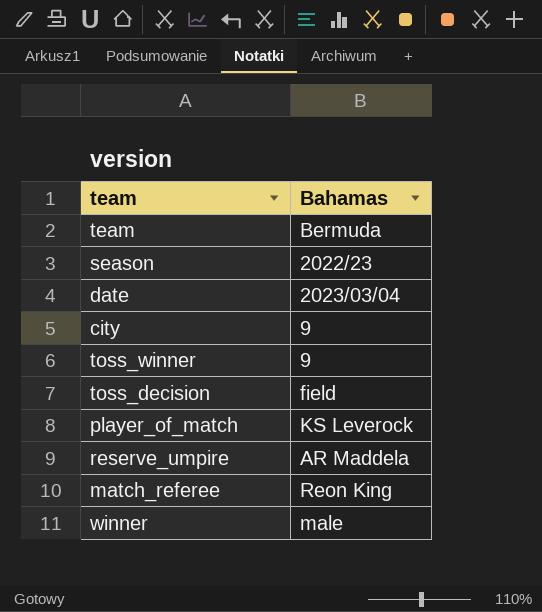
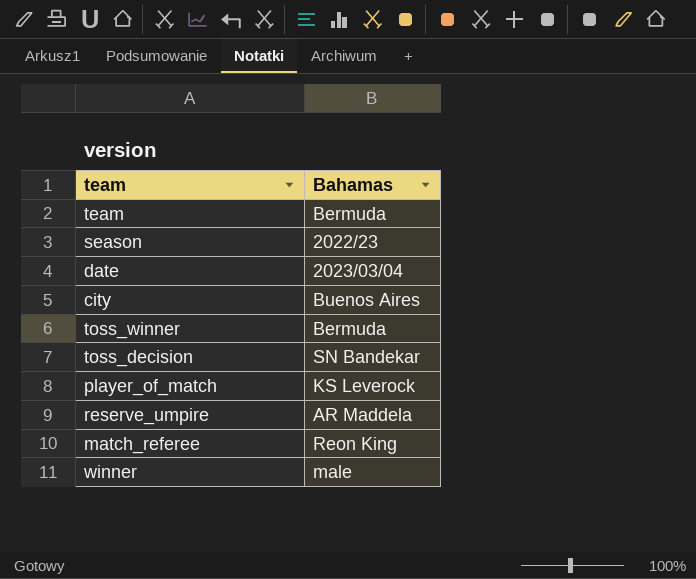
city | Bahamas: 9 -> Buenos Aires
toss_winner | Bahamas: 9 -> Bermuda
toss_decision | Bahamas: field -> SN Bandekar

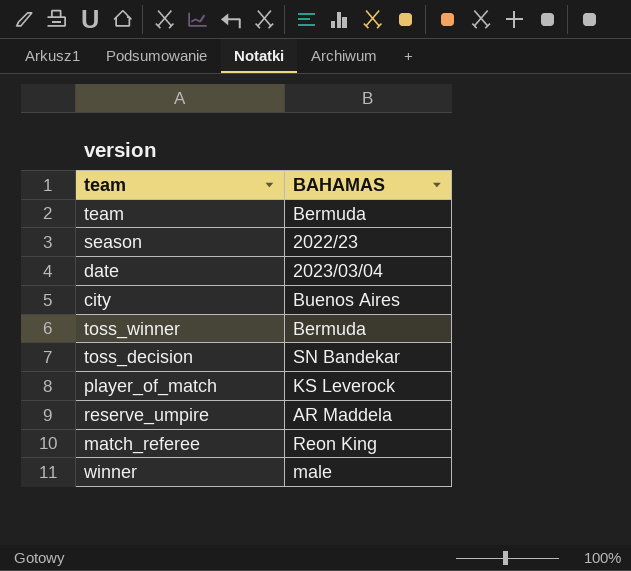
column name: Bahamas -> BAHAMAS

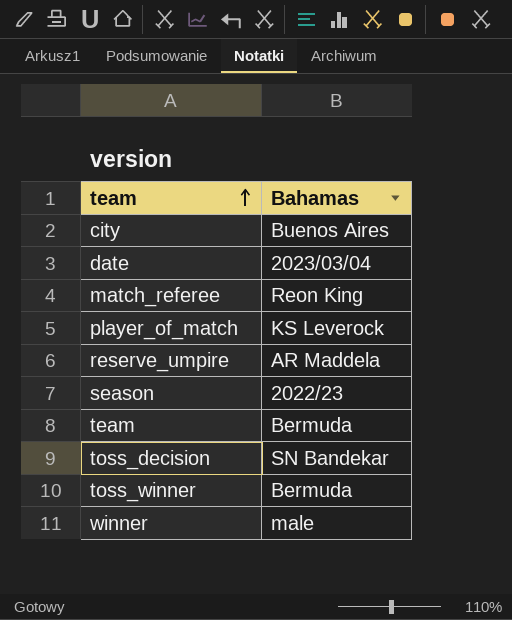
row order: none -> team ascending
column name: BAHAMAS -> Bahamas

